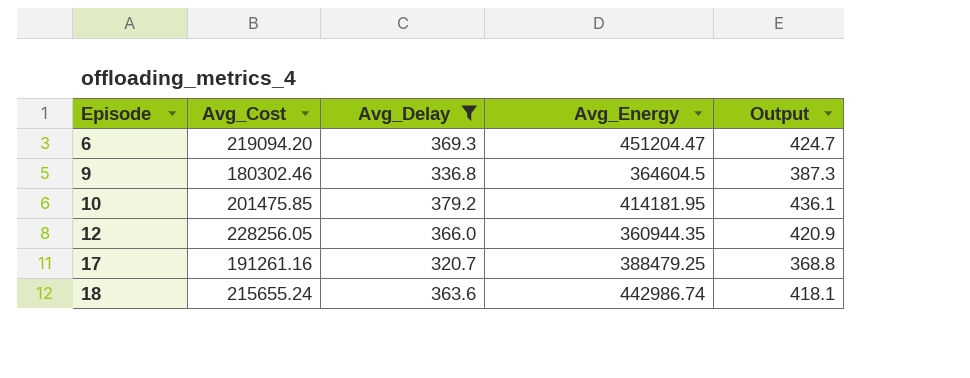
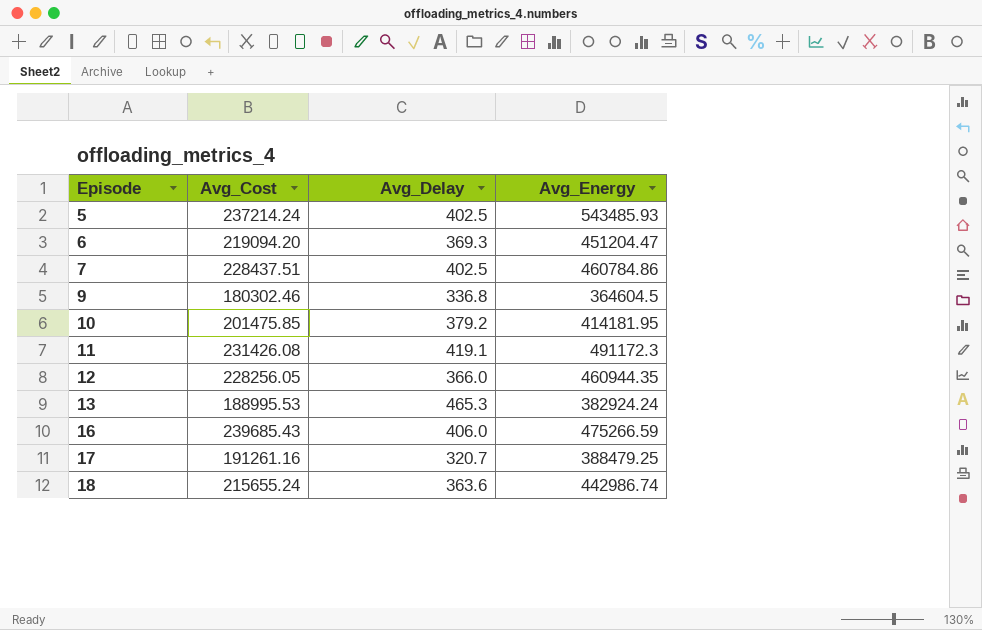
filter: Avg_Delay <= 379.2 -> none
column Output | formula: [Avg_Delay] * 1.15 -> none
12 | Avg_Energy: 360944.35 -> 460944.35

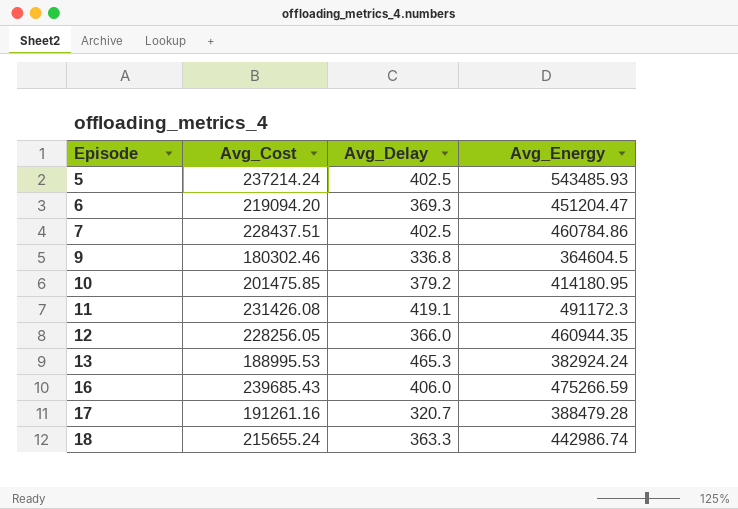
10 | Avg_Energy: 414181.95 -> 414180.95
17 | Avg_Energy: 388479.25 -> 388479.28
18 | Avg_Delay: 363.6 -> 363.3

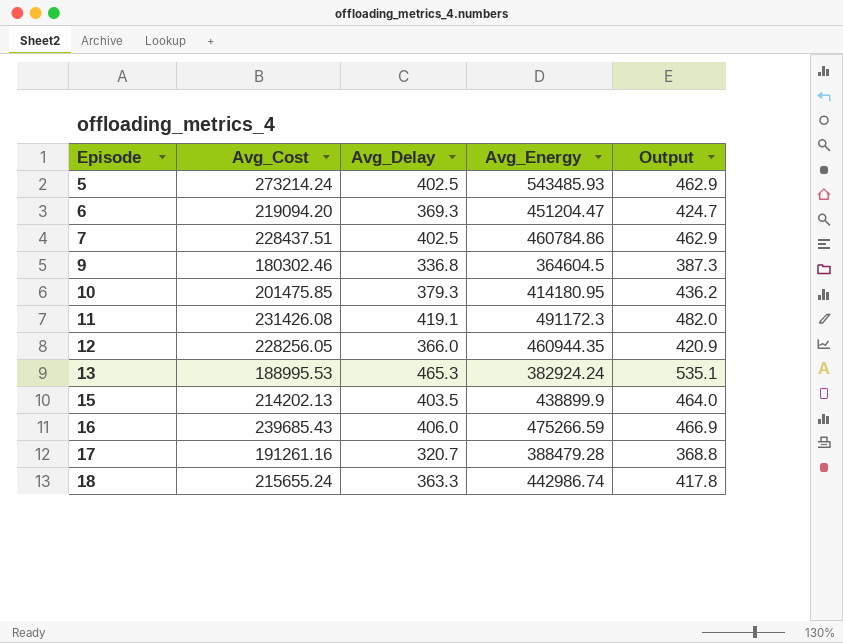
column Output | formula: none -> [Avg_Delay] * 1.15
5 | Avg_Cost: 237214.24 -> 273214.24
10 | Avg_Delay: 379.2 -> 379.3
row 15: none -> 214202.13 | 403.5 | 438899.9 | 464.0

